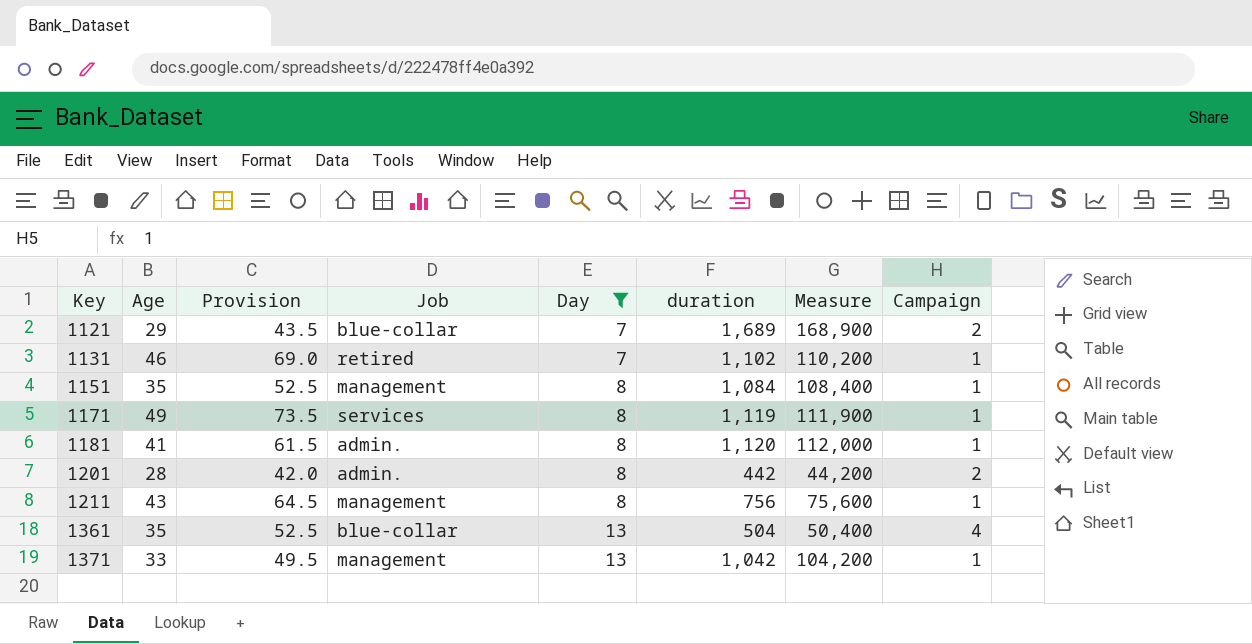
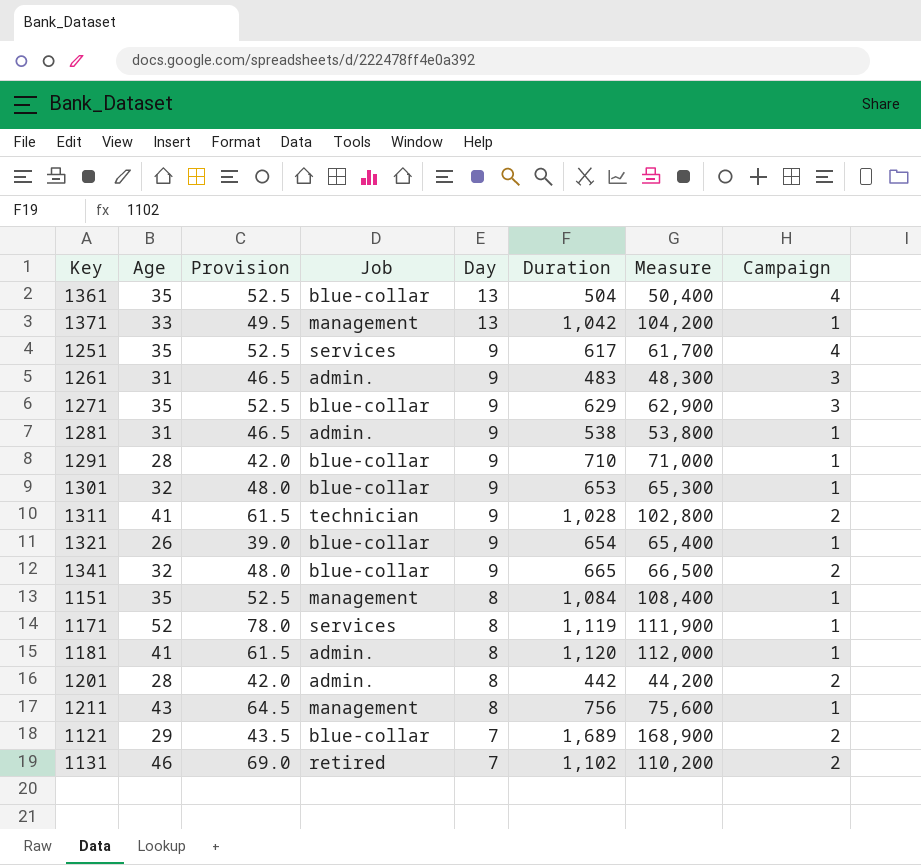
filter: Day != 9 -> none
row order: Key ascending -> Day descending
column name: duration -> Duration
1171 | Age: 49 -> 52
1171 | Provision: 73.5 -> 78.0
1131 | Campaign: 1 -> 2

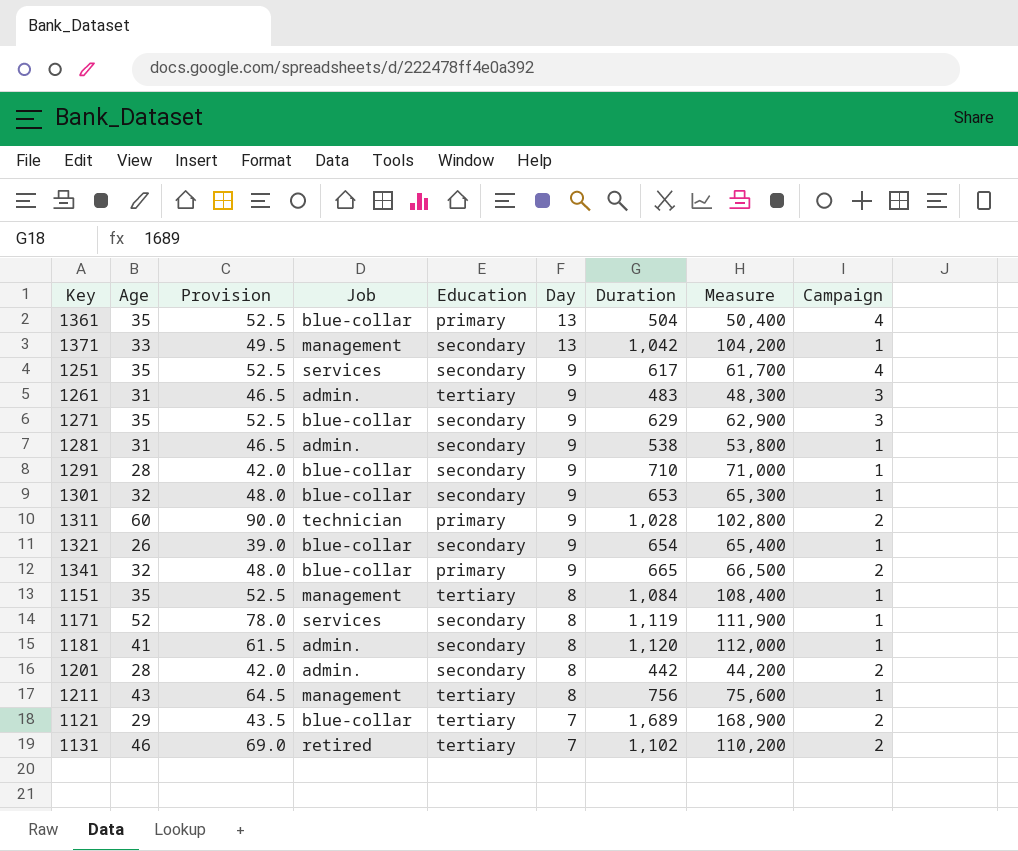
column Education | position: none -> 5
1311 | Age: 41 -> 60
1311 | Provision: 61.5 -> 90.0

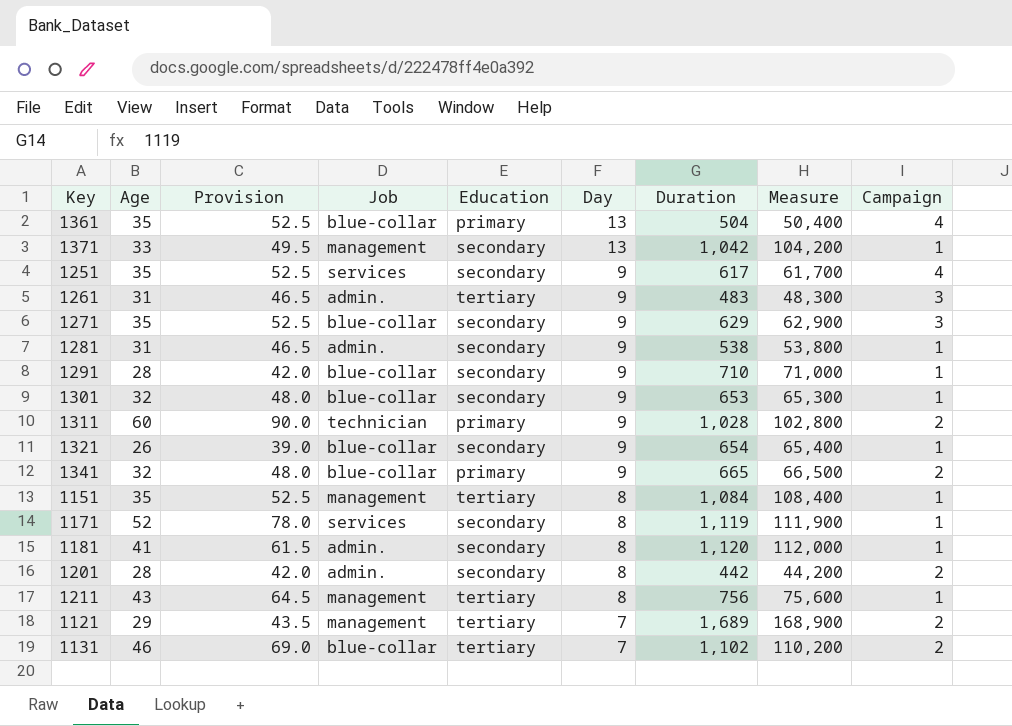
1121 | Job: blue-collar -> management
1131 | Job: retired -> blue-collar

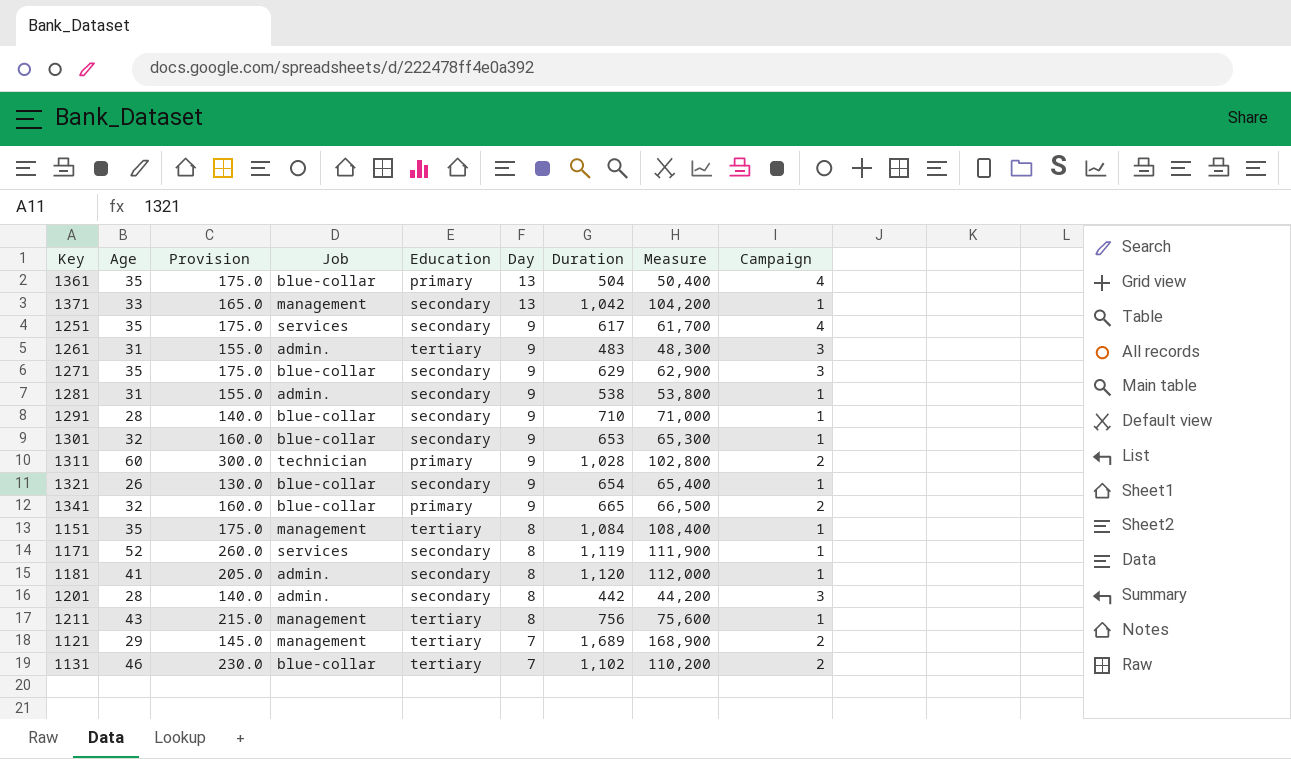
column Provision | formula: [Age] * 1.5 -> [Age] * 5
1201 | Campaign: 2 -> 3

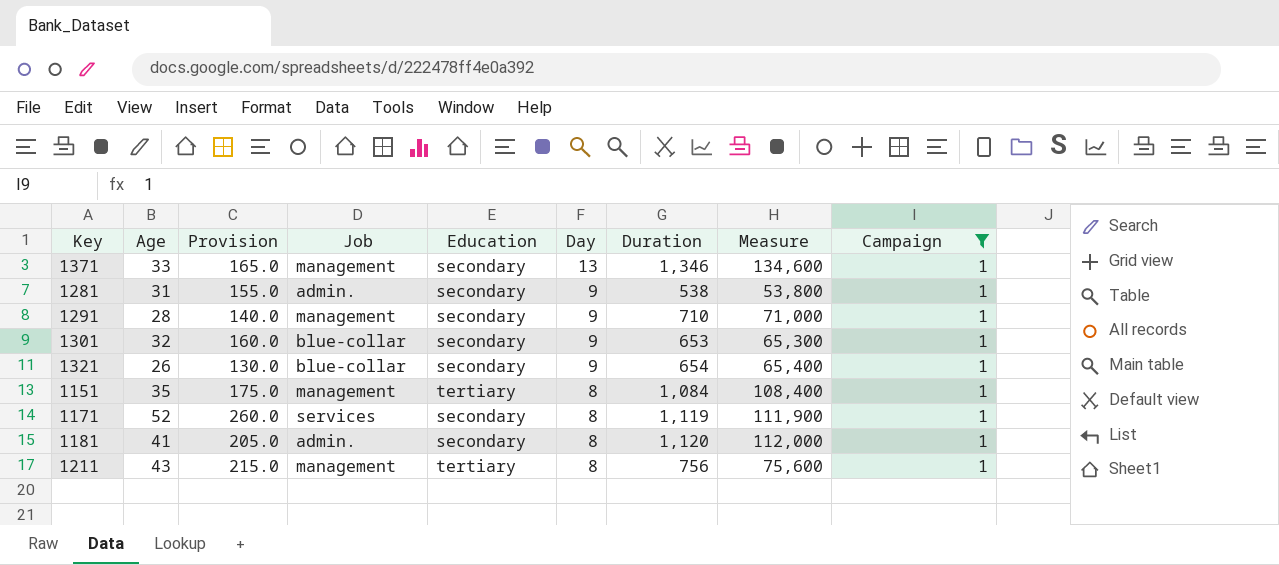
filter: none -> Campaign = 1
1371 | Duration: 1,042 -> 1,346
1371 | Measure: 104,200 -> 134,600
1291 | Job: blue-collar -> management

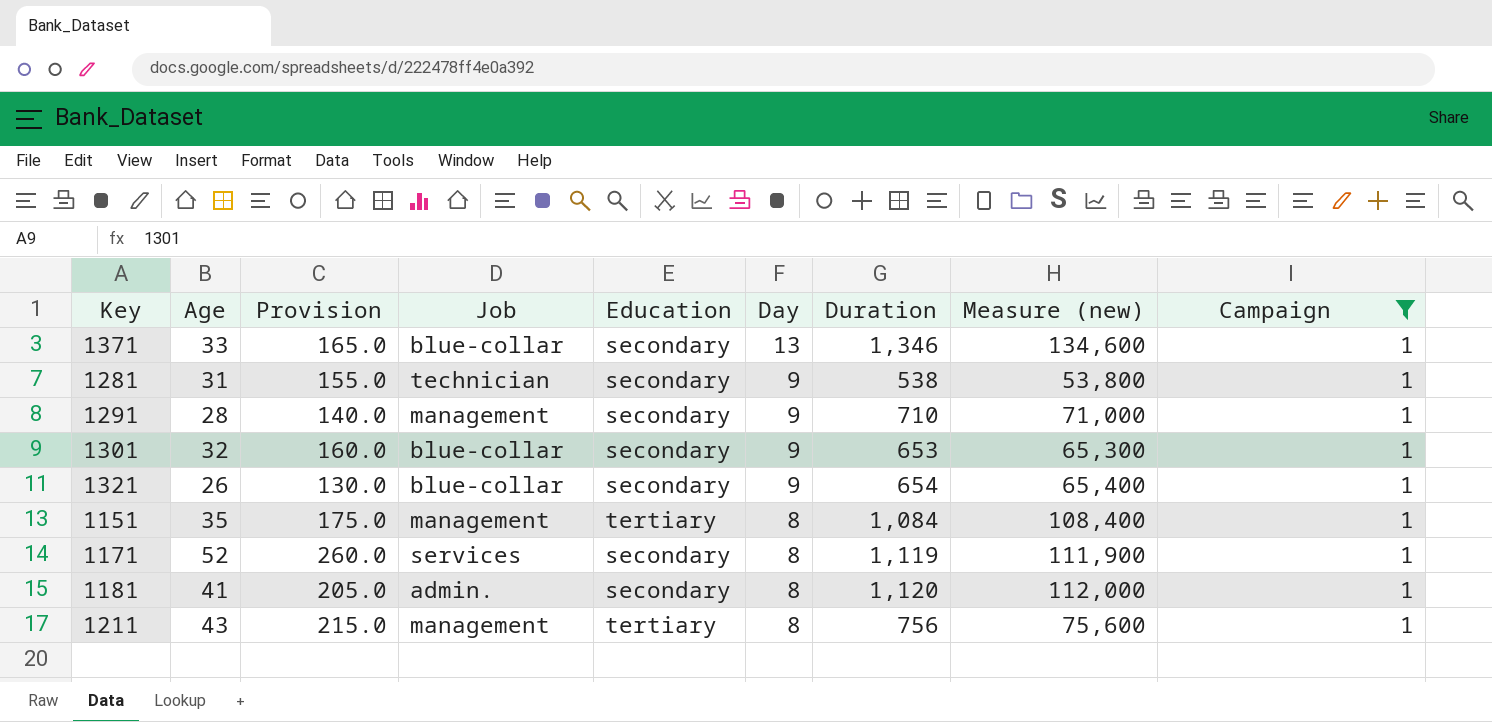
column name: Measure -> Measure (new)
1371 | Job: management -> blue-collar
1281 | Job: admin. -> technician

